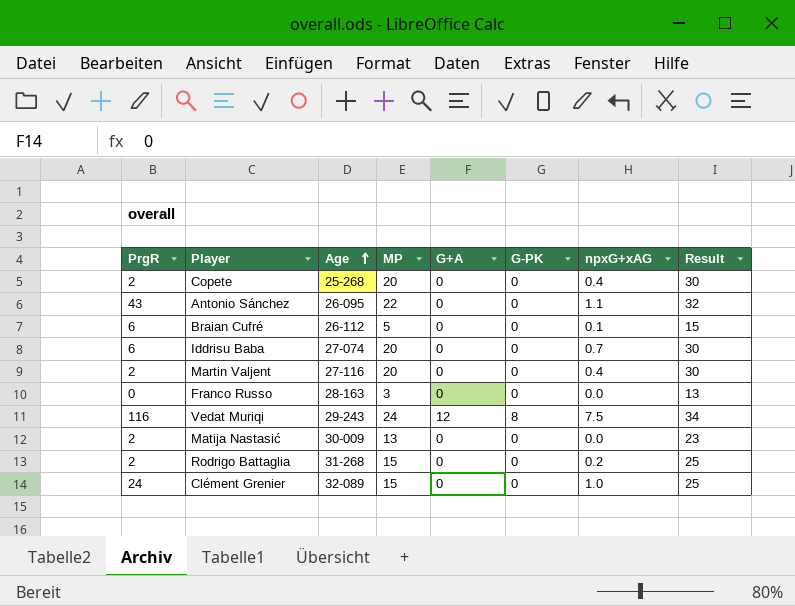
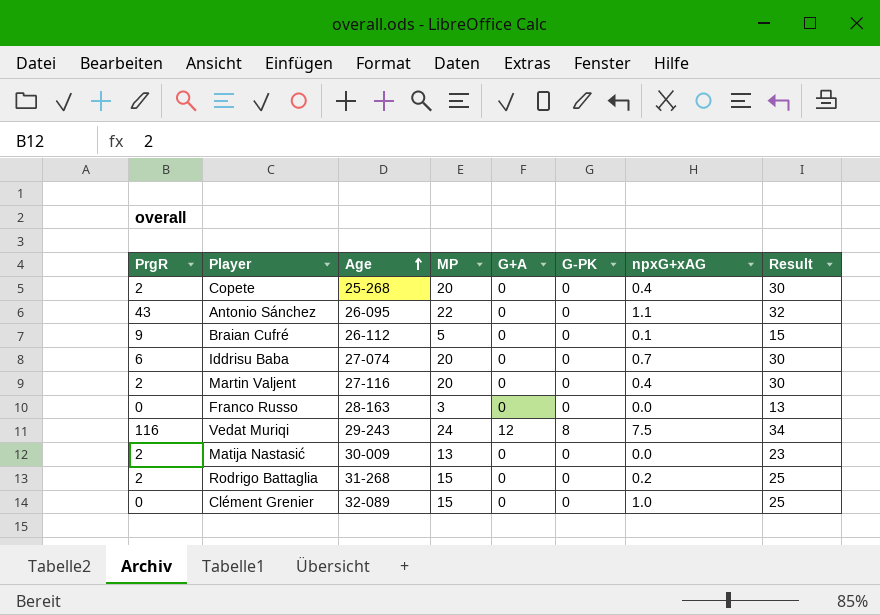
Braian Cufré | PrgR: 6 -> 9
Clément Grenier | PrgR: 24 -> 0

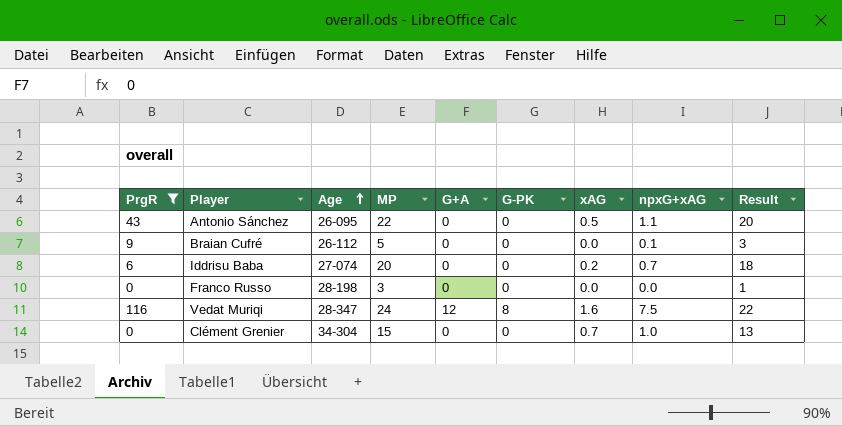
filter: none -> PrgR != 2
column xAG | position: none -> 7
column Result | formula: [MP] + 10 -> [MP] - 2
Franco Russo | Age: 28-163 -> 28-198
Vedat Muriqi | Age: 29-243 -> 28-347
Clément Grenier | Age: 32-089 -> 34-304

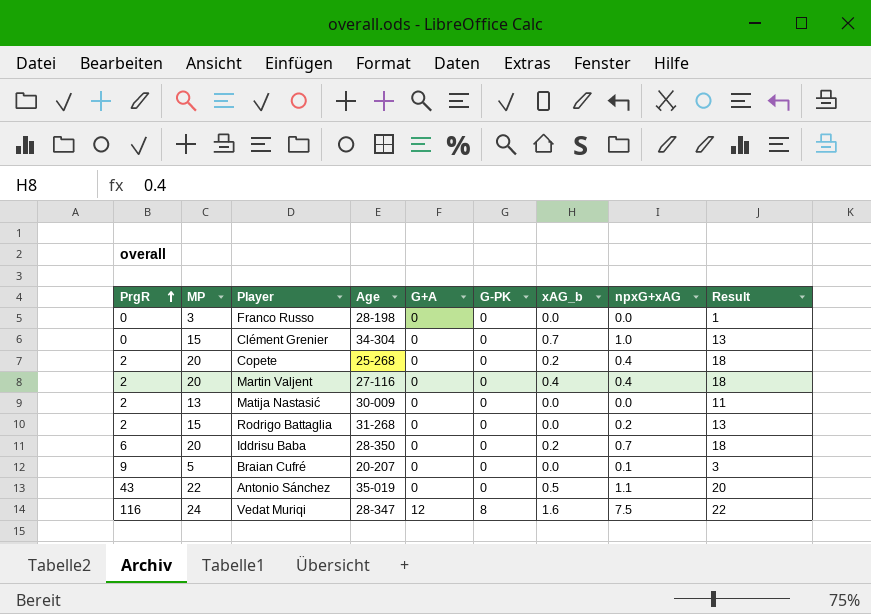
filter: PrgR != 2 -> none
row order: Age ascending -> PrgR ascending
column MP | position: 4 -> 2
column name: xAG -> xAG_b
Iddrisu Baba | Age: 27-074 -> 28-350
Braian Cufré | Age: 26-112 -> 20-207
Antonio Sánchez | Age: 26-095 -> 35-019

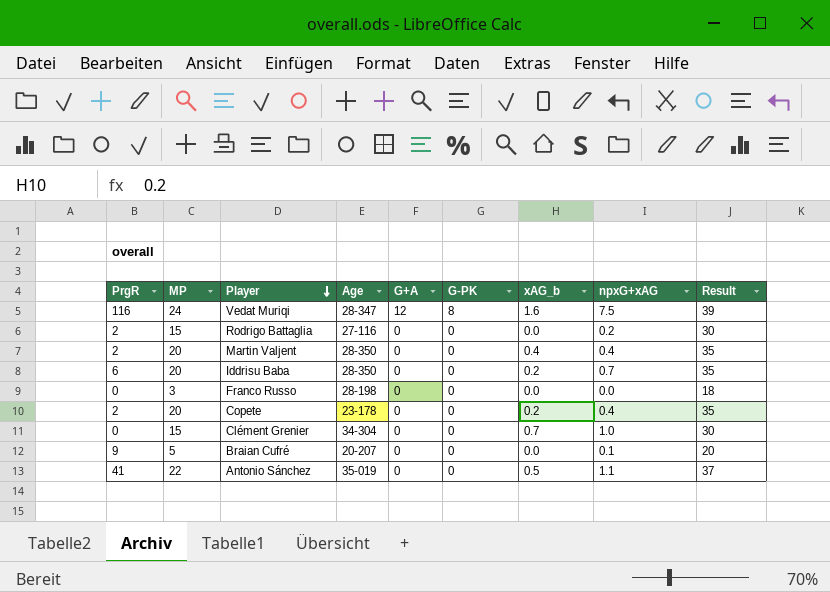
row order: PrgR ascending -> Player descending
column Result | formula: [MP] - 2 -> [MP] + 15
row Matija Nastasić: 2 | 13 | 30-009 | 0 | 0 | 0.0 | 0.0 | 11 -> none
Rodrigo Battaglia | Age: 31-268 -> 27-116
Martin Valjent | Age: 27-116 -> 28-350
Copete | Age: 25-268 -> 23-178
Antonio Sánchez | PrgR: 43 -> 41

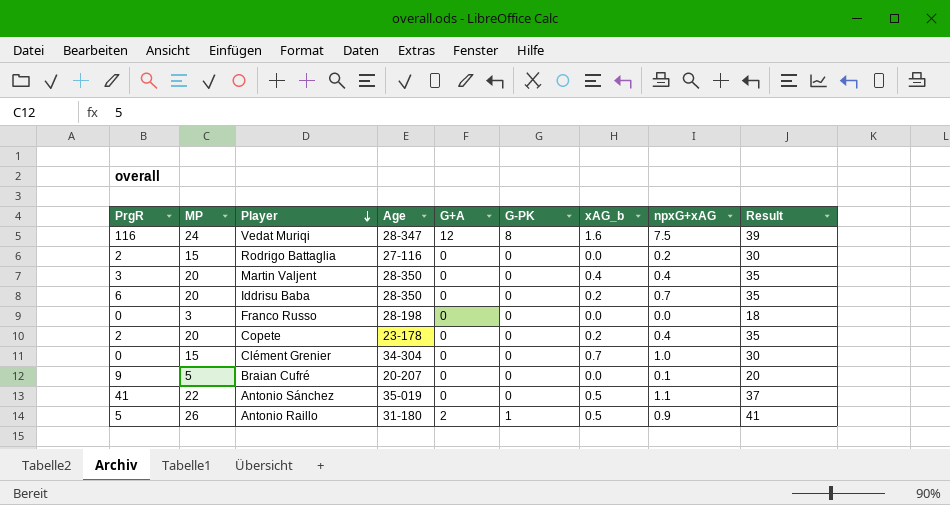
Martin Valjent | PrgR: 2 -> 3
row Antonio Raillo: none -> 5 | 26 | 31-180 | 2 | 1 | 0.5 | 0.9 | 41

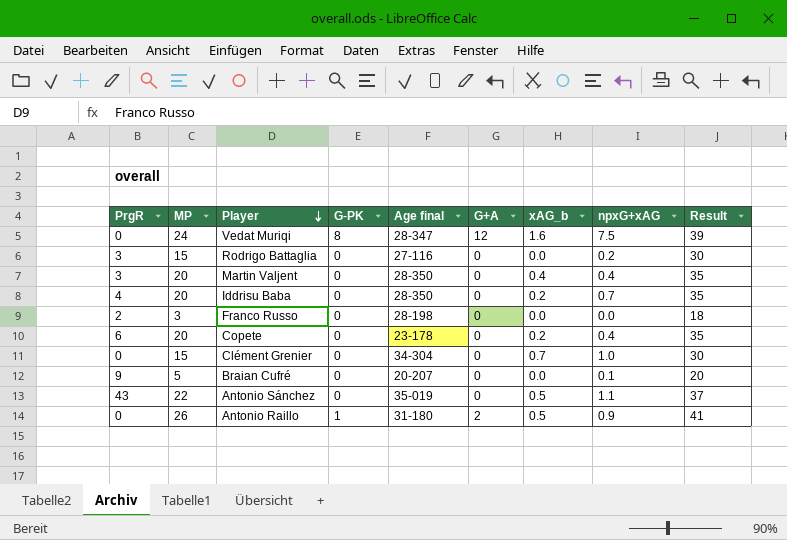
column G-PK | position: 6 -> 4
column name: Age -> Age final
Vedat Muriqi | PrgR: 116 -> 0
Rodrigo Battaglia | PrgR: 2 -> 3
Iddrisu Baba | PrgR: 6 -> 4
Franco Russo | PrgR: 0 -> 2
Copete | PrgR: 2 -> 6
Antonio Sánchez | PrgR: 41 -> 43
Antonio Raillo | PrgR: 5 -> 0

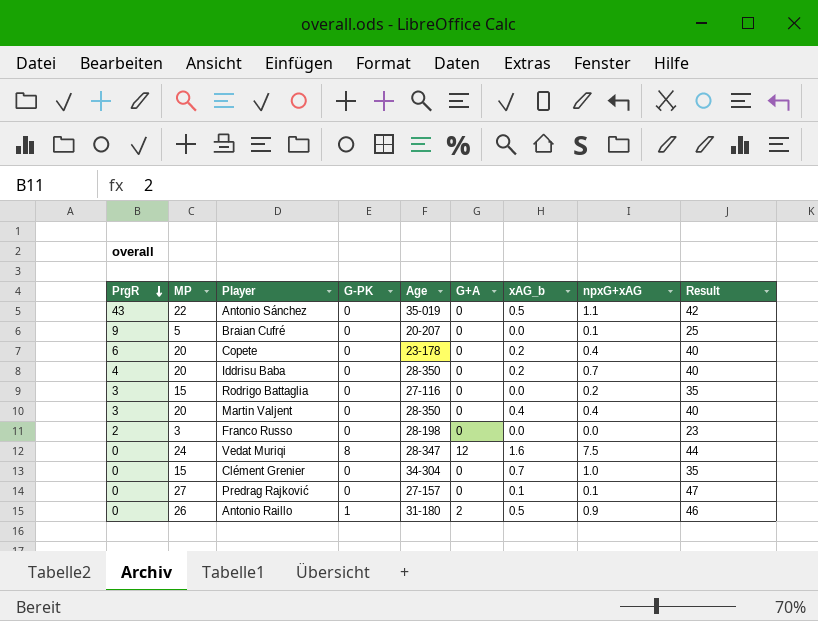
row order: Player descending -> PrgR descending
column name: Age final -> Age
column Result | formula: [MP] + 15 -> [MP] + 20
row Predrag Rajković: none -> 0 | 27 | 0 | 27-157 | 0 | 0.1 | 0.1 | 47

